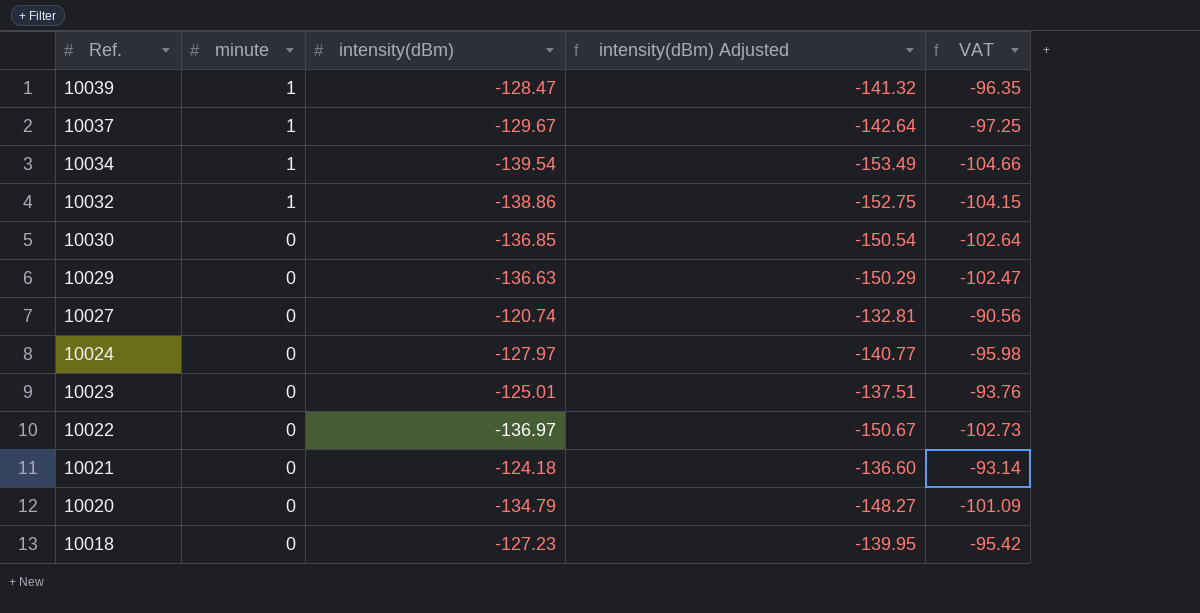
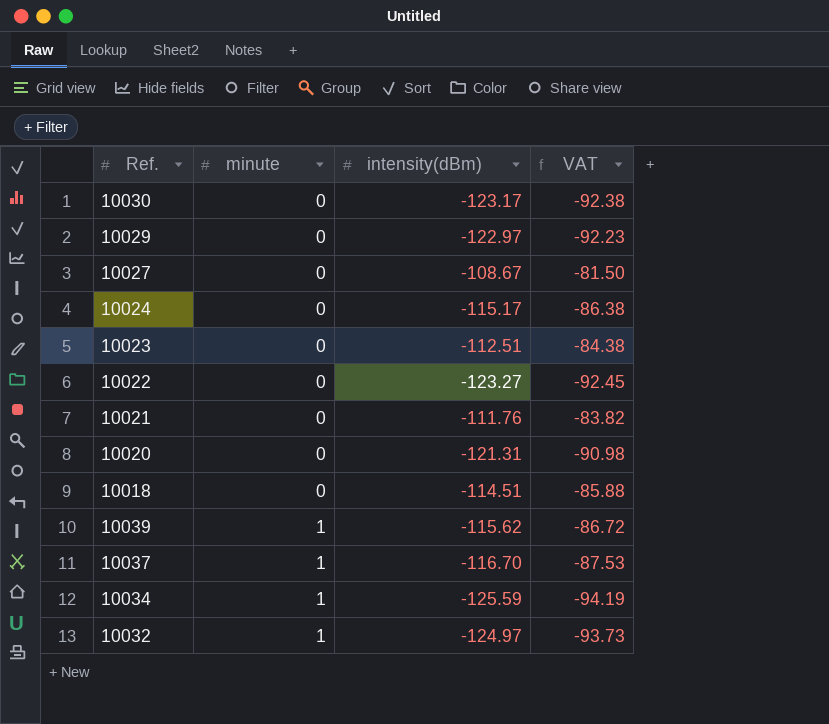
row order: Ref. descending -> minute ascending
column intensity(dBm) Adjusted | formula: [intensity(dBm)] * 1.1 -> none
10030 | intensity(dBm): -136.85 -> -123.17
10030 | VAT: -102.64 -> -92.38
10029 | intensity(dBm): -136.63 -> -122.97
10029 | VAT: -102.47 -> -92.23
10027 | intensity(dBm): -120.74 -> -108.67
10027 | VAT: -90.56 -> -81.50
10024 | intensity(dBm): -127.97 -> -115.17
10024 | VAT: -95.98 -> -86.38
10023 | intensity(dBm): -125.01 -> -112.51
10023 | VAT: -93.76 -> -84.38
10022 | intensity(dBm): -136.97 -> -123.27
10022 | VAT: -102.73 -> -92.45
10021 | intensity(dBm): -124.18 -> -111.76
10021 | VAT: -93.14 -> -83.82
10020 | intensity(dBm): -134.79 -> -121.31
10020 | VAT: -101.09 -> -90.98
10018 | intensity(dBm): -127.23 -> -114.51
10018 | VAT: -95.42 -> -85.88
10039 | intensity(dBm): -128.47 -> -115.62
10039 | VAT: -96.35 -> -86.72
10037 | intensity(dBm): -129.67 -> -116.70
10037 | VAT: -97.25 -> -87.53
10034 | intensity(dBm): -139.54 -> -125.59
10034 | VAT: -104.66 -> -94.19
10032 | intensity(dBm): -138.86 -> -124.97
10032 | VAT: -104.15 -> -93.73

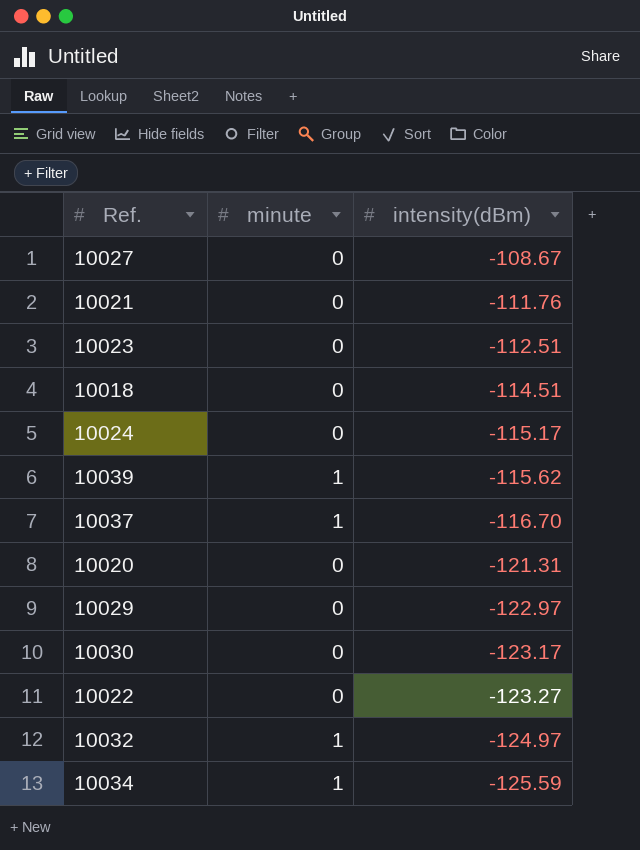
row order: minute ascending -> intensity(dBm) descending
column VAT | formula: [intensity(dBm)] * 0.75 -> none

